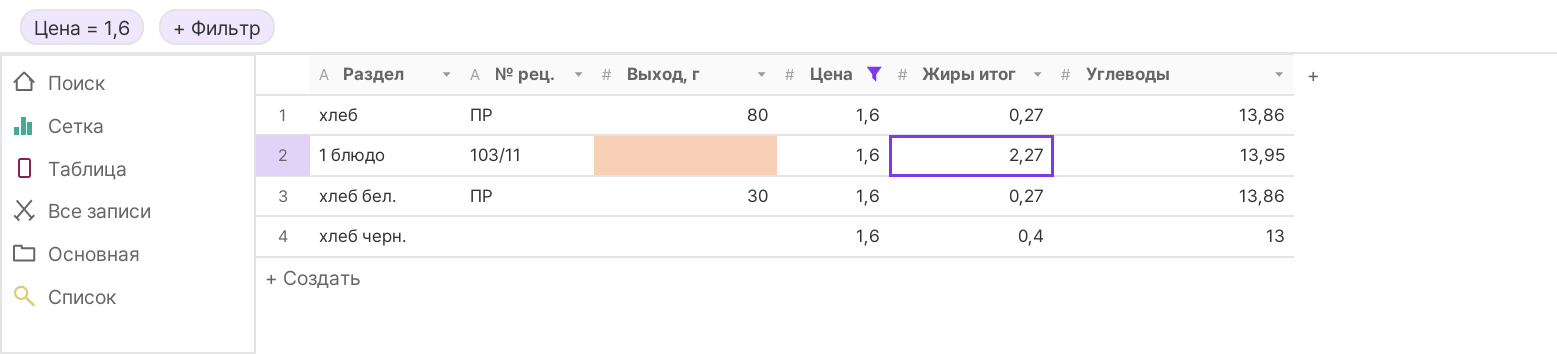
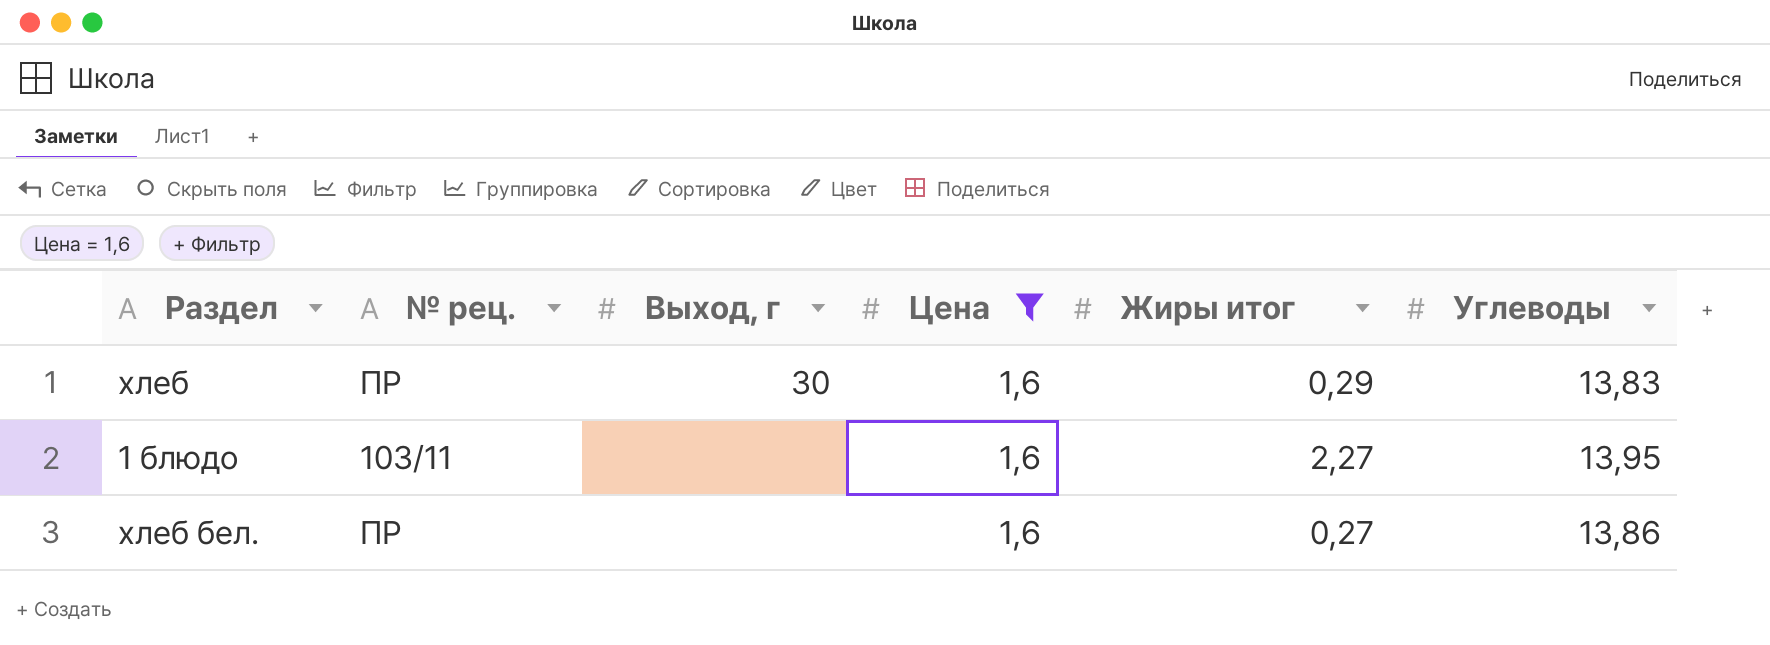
row хлеб черн.: none | none | 1,6 | 0,4 | 13 -> none
хлеб | Выход, г: 80 -> 30
хлеб | Жиры итог: 0,27 -> 0,29
хлеб | Углеводы: 13,86 -> 13,83
хлеб бел. | Выход, г: 30 -> none

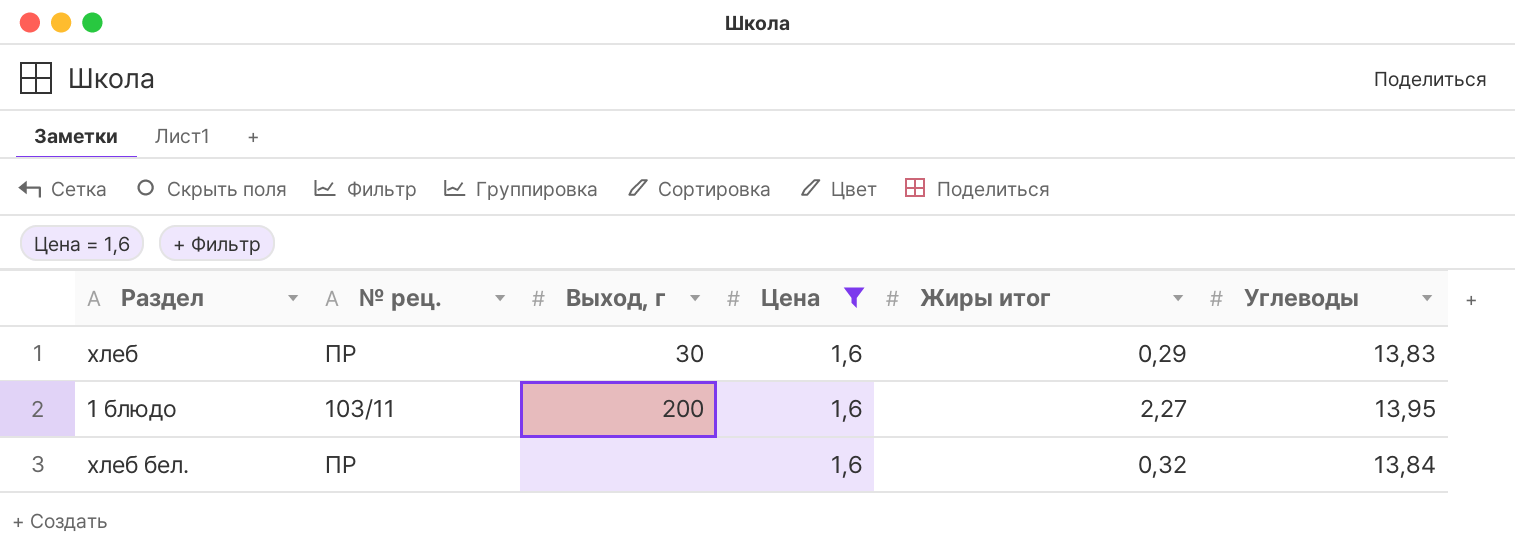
1 блюдо | Выход, г: none -> 200
хлеб бел. | Жиры итог: 0,27 -> 0,32
хлеб бел. | Углеводы: 13,86 -> 13,84

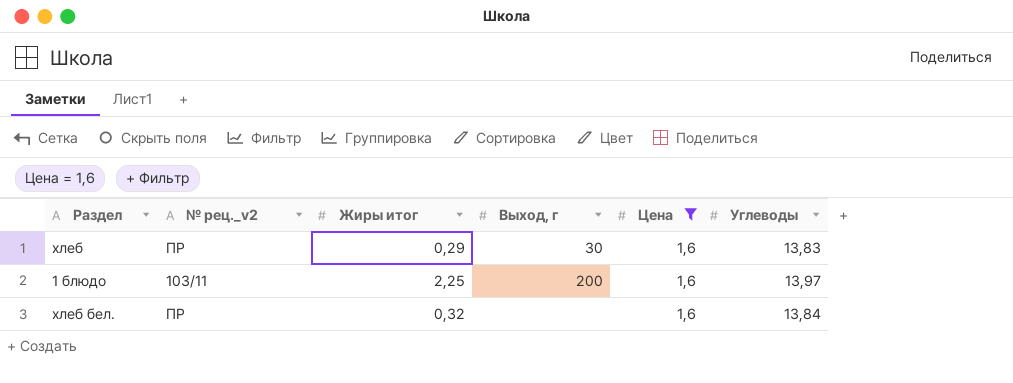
column name: № рец. -> № рец._v2
column Жиры итог | position: 5 -> 3
1 блюдо | Жиры итог: 2,27 -> 2,25
1 блюдо | Углеводы: 13,95 -> 13,97

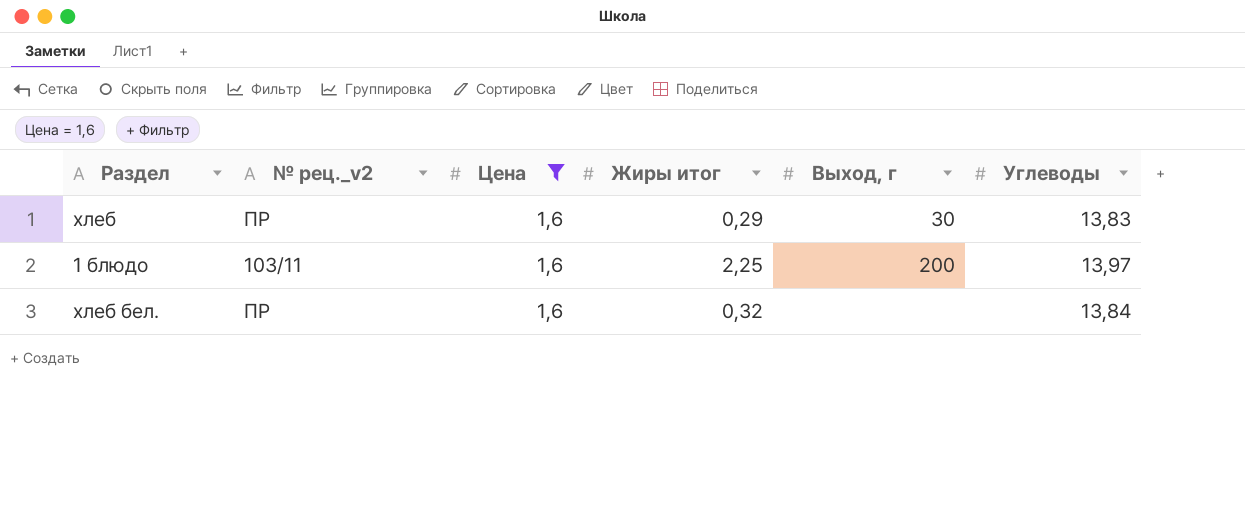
column Цена | position: 5 -> 3

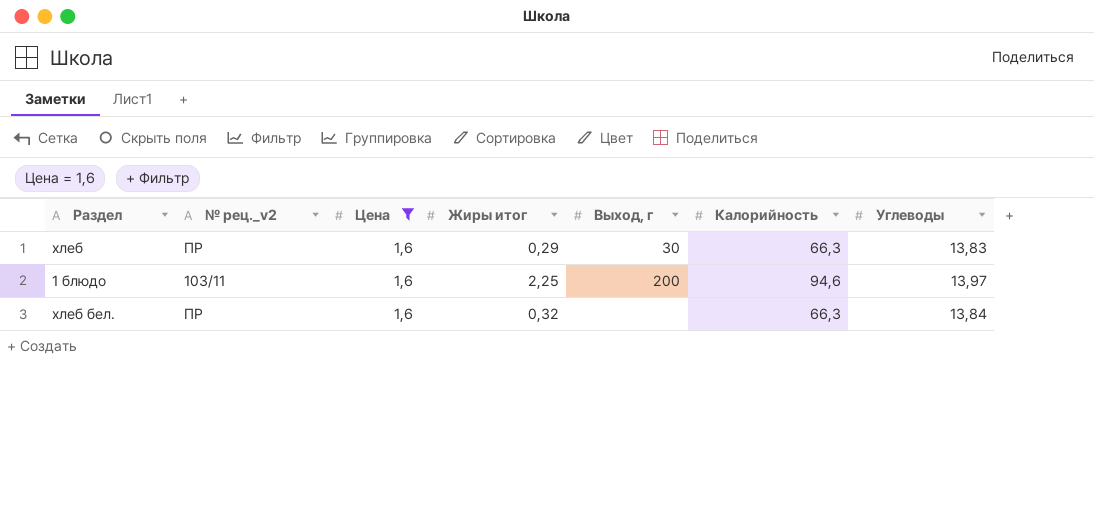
column Калорийность | position: none -> 6

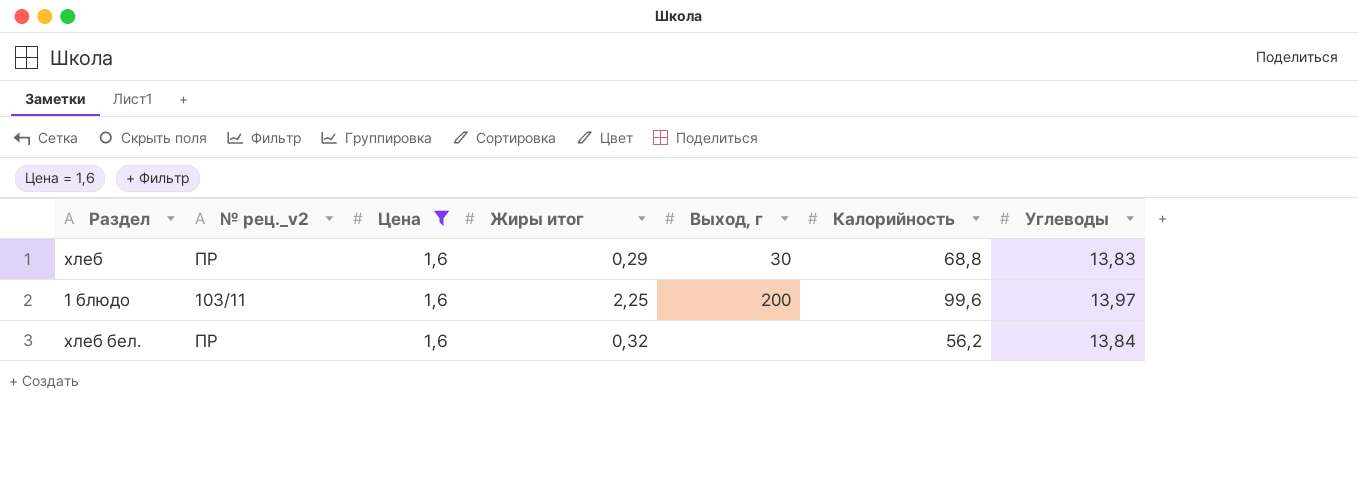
хлеб | Калорийность: 66,3 -> 68,8
1 блюдо | Калорийность: 94,6 -> 99,6
хлеб бел. | Калорийность: 66,3 -> 56,2

